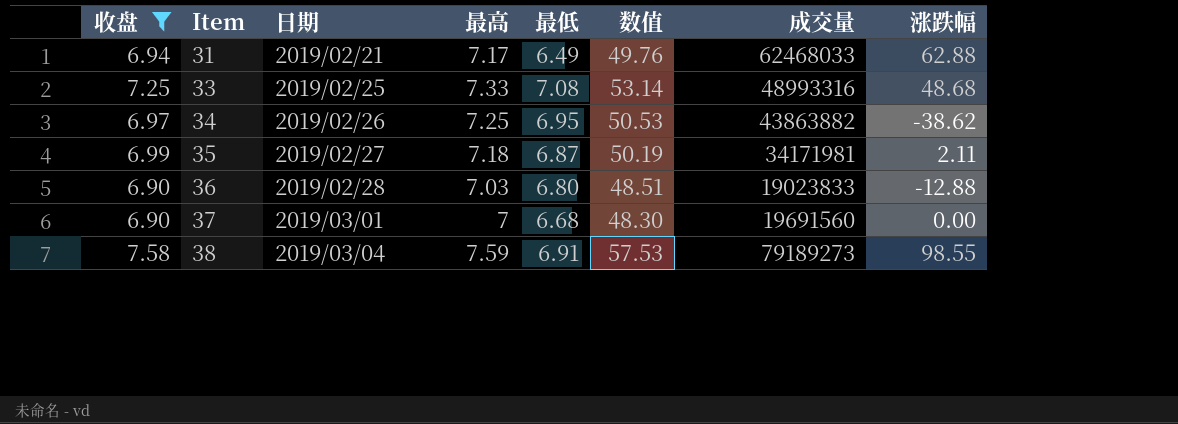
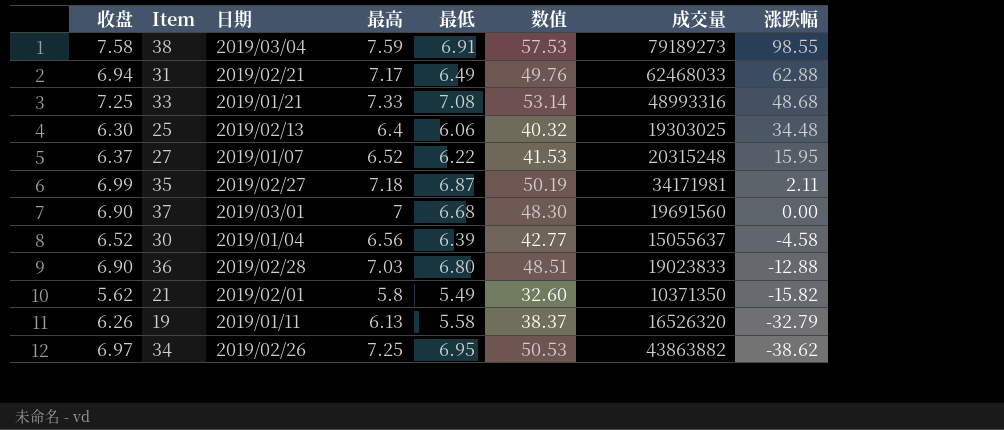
filter: 收盘 >= 6.90 -> none
row order: Item ascending -> 涨跌幅 descending
33 | 日期: 2019/02/25 -> 2019/01/21

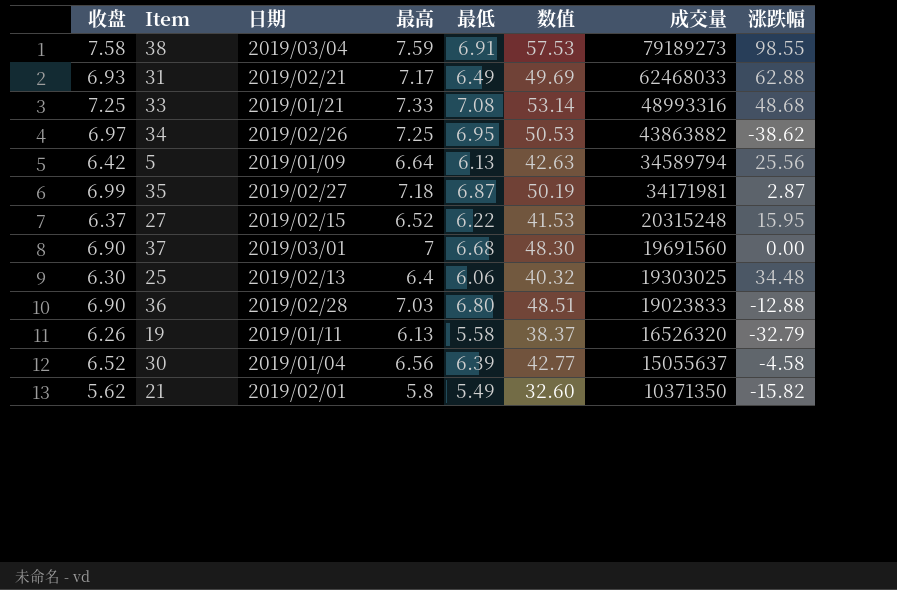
row order: 涨跌幅 descending -> 成交量 descending
31 | 收盘: 6.94 -> 6.93
31 | 数值: 49.76 -> 49.69
row 5: none -> 6.42 | 2019/01/09 | 6.64 | 6.13 | 42.63 | 34589794 | 25.56
35 | 涨跌幅: 2.11 -> 2.87
27 | 日期: 2019/01/07 -> 2019/02/15

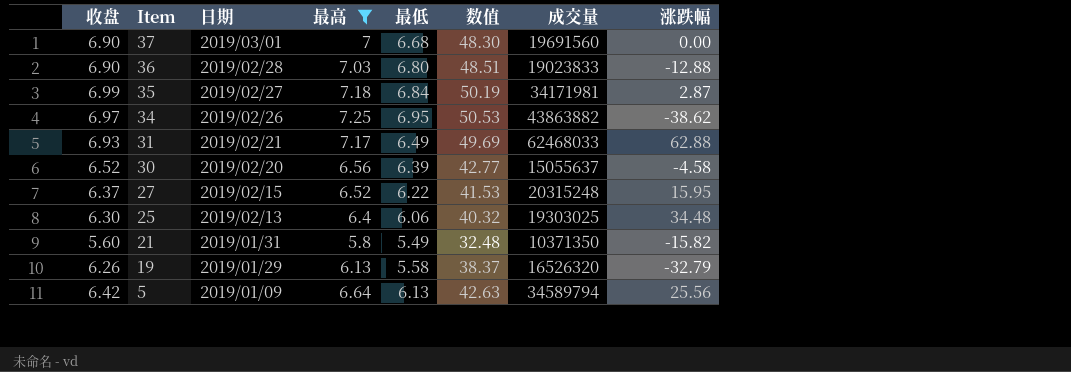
filter: none -> 最高 <= 7.25
row order: 成交量 descending -> Item descending
35 | 最低: 6.87 -> 6.84
30 | 日期: 2019/01/04 -> 2019/02/20
21 | 收盘: 5.62 -> 5.60
21 | 日期: 2019/02/01 -> 2019/01/31
21 | 数值: 32.60 -> 32.48
19 | 日期: 2019/01/11 -> 2019/01/29

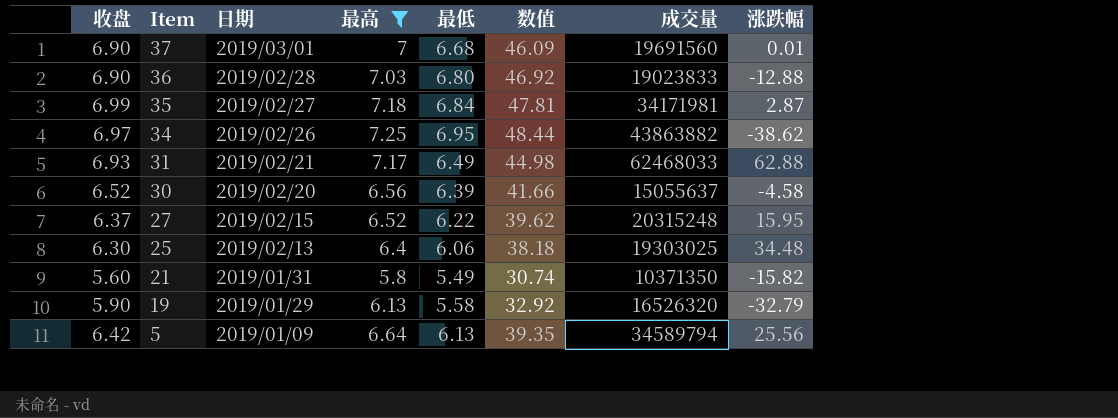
column 数值 | formula: [收盘] * [最高] -> [收盘] * [最低]
37 | 涨跌幅: 0.00 -> 0.01
19 | 收盘: 6.26 -> 5.90

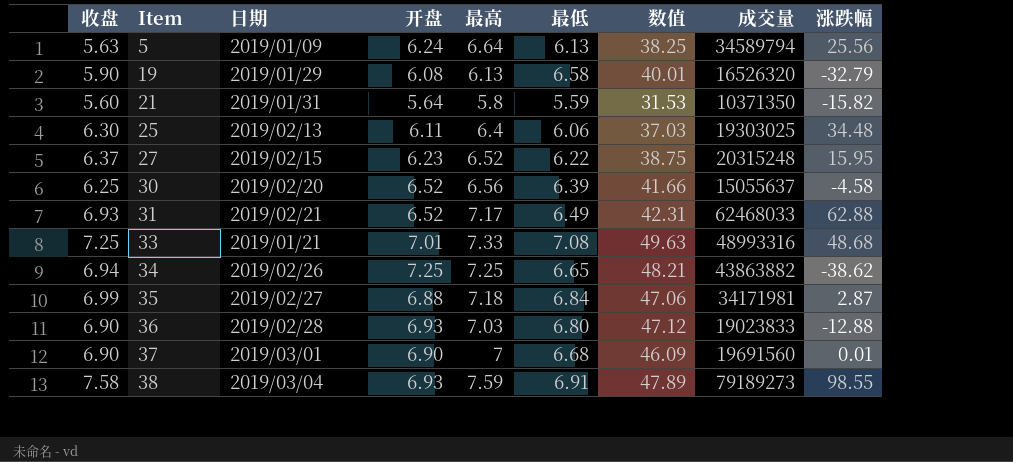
filter: 最高 <= 7.25 -> none
row order: Item descending -> Item ascending
column 开盘 | position: none -> 4
column 数值 | formula: [收盘] * [最低] -> [开盘] * [最低]
5 | 收盘: 6.42 -> 5.63
19 | 最低: 5.58 -> 6.58
21 | 最低: 5.49 -> 5.59
30 | 收盘: 6.52 -> 6.25
34 | 收盘: 6.97 -> 6.94
34 | 最低: 6.95 -> 6.65

